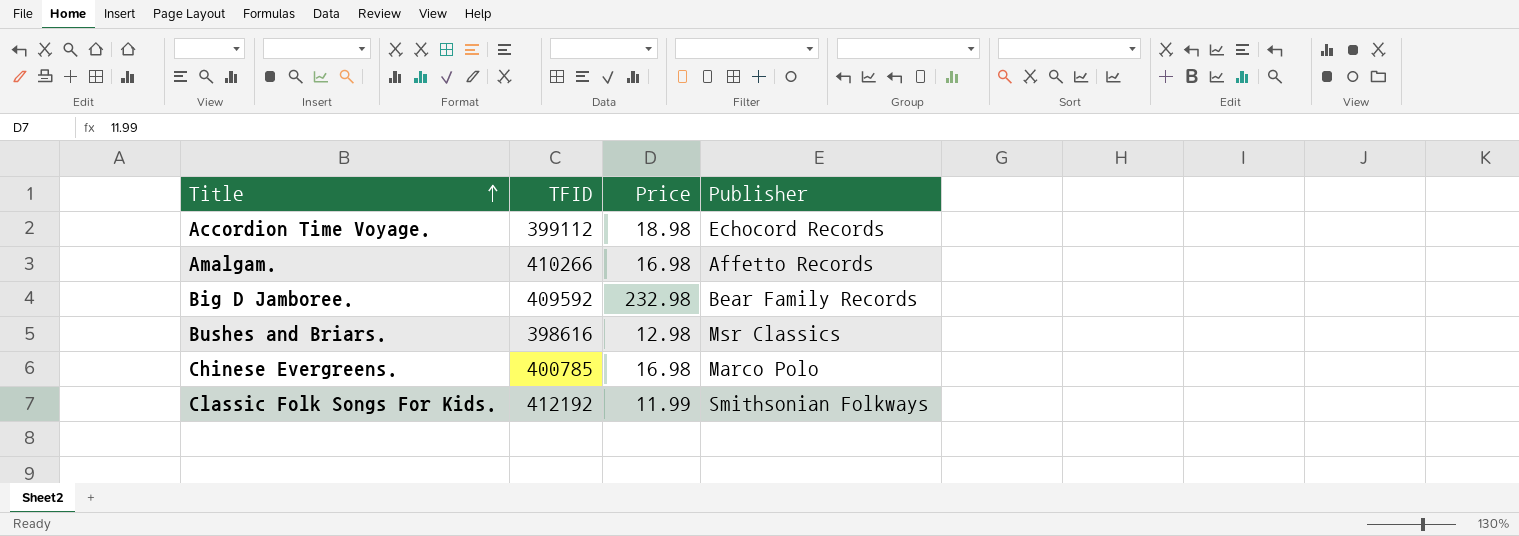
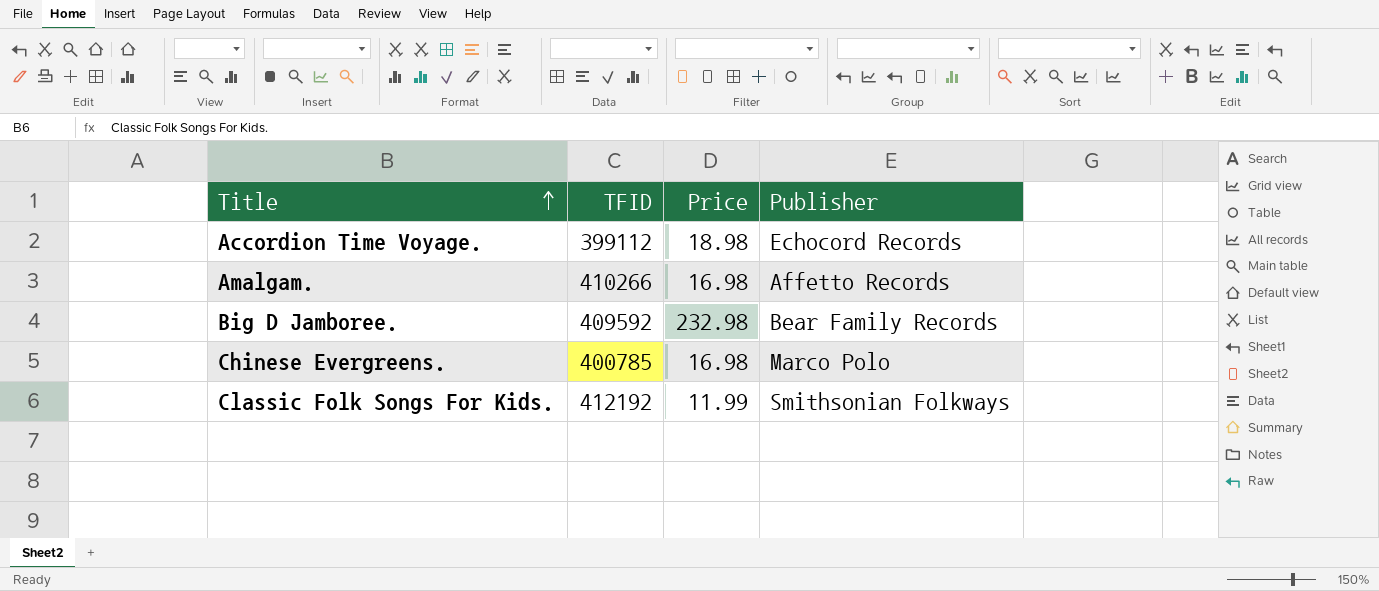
row Bushes and Briars.: 398616 | 12.98 | Msr Classics -> none

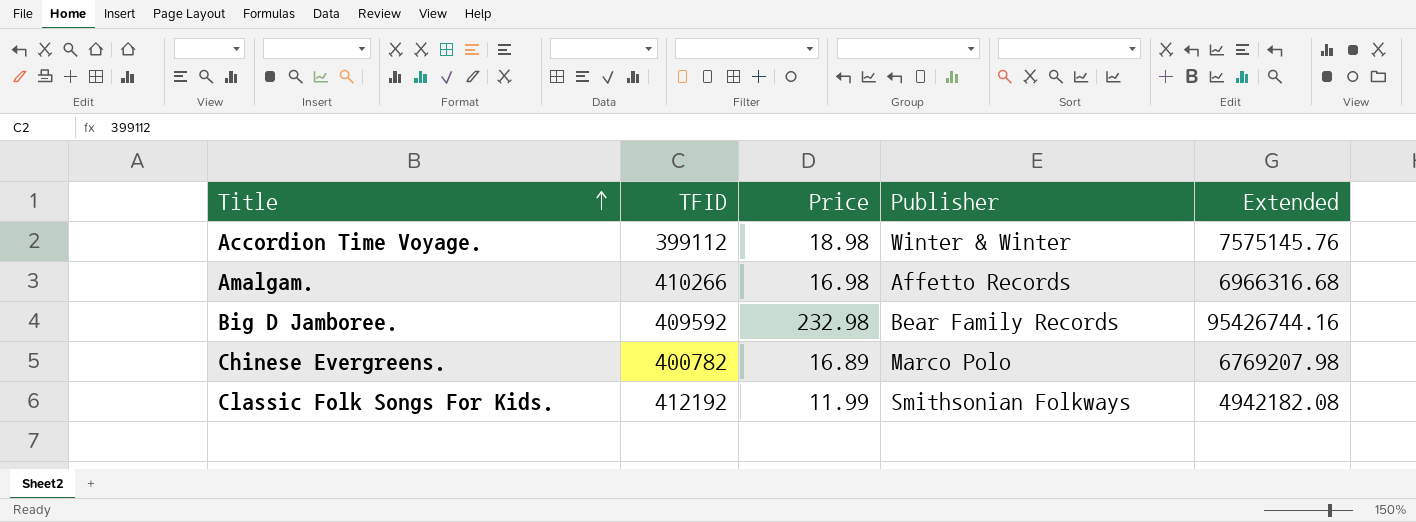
column Extended | formula: none -> [TFID] * [Price]
Accordion Time Voyage. | Publisher: Echocord Records -> Winter & Winter
Chinese Evergreens. | TFID: 400785 -> 400782
Chinese Evergreens. | Price: 16.98 -> 16.89

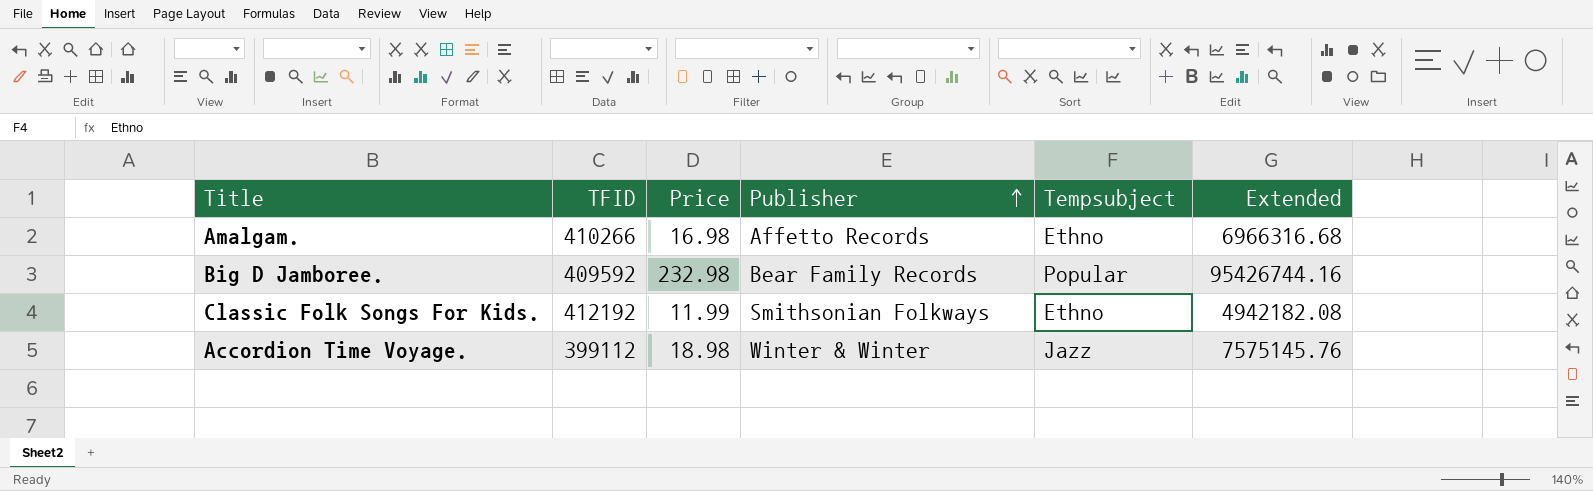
row order: Title ascending -> Publisher ascending
column Tempsubject | position: none -> 5
row Chinese Evergreens.: 400782 | 16.89 | Marco Polo | 6769207.98 -> none

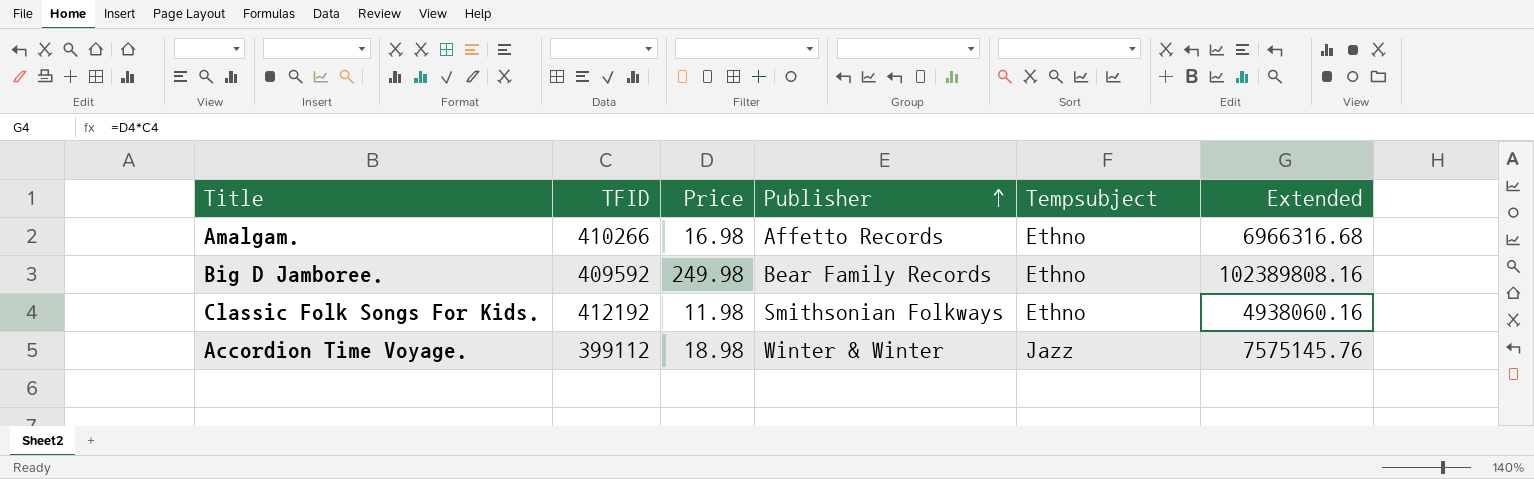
Big D Jamboree. | Price: 232.98 -> 249.98
Big D Jamboree. | Tempsubject: Popular -> Ethno
Big D Jamboree. | Extended: 95426744.16 -> 102389808.16
Classic Folk Songs For Kids. | Price: 11.99 -> 11.98
Classic Folk Songs For Kids. | Extended: 4942182.08 -> 4938060.16

